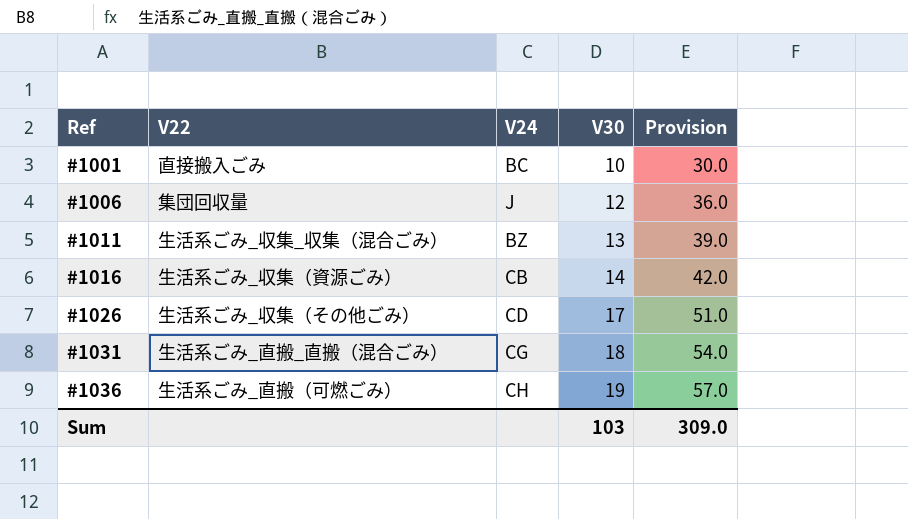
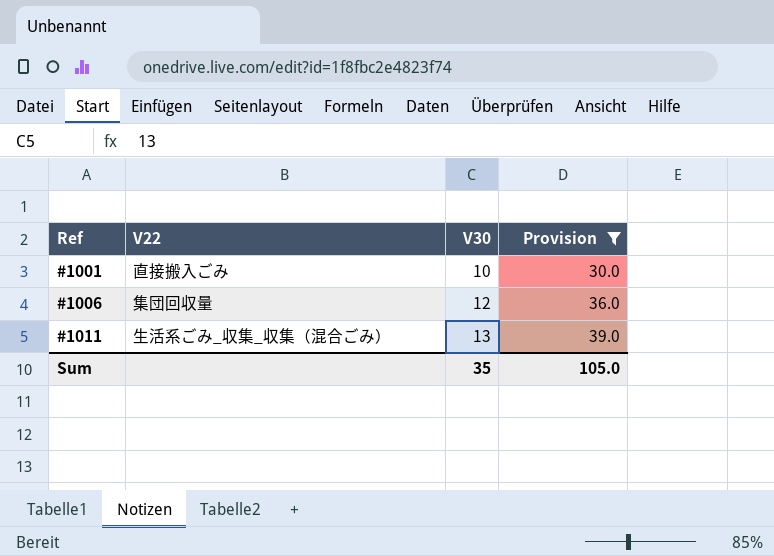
filter: none -> Provision <= 39.0
column V24 | position: 3 -> none
Sum | V30: 103 -> 35
Sum | Provision: 309.0 -> 105.0

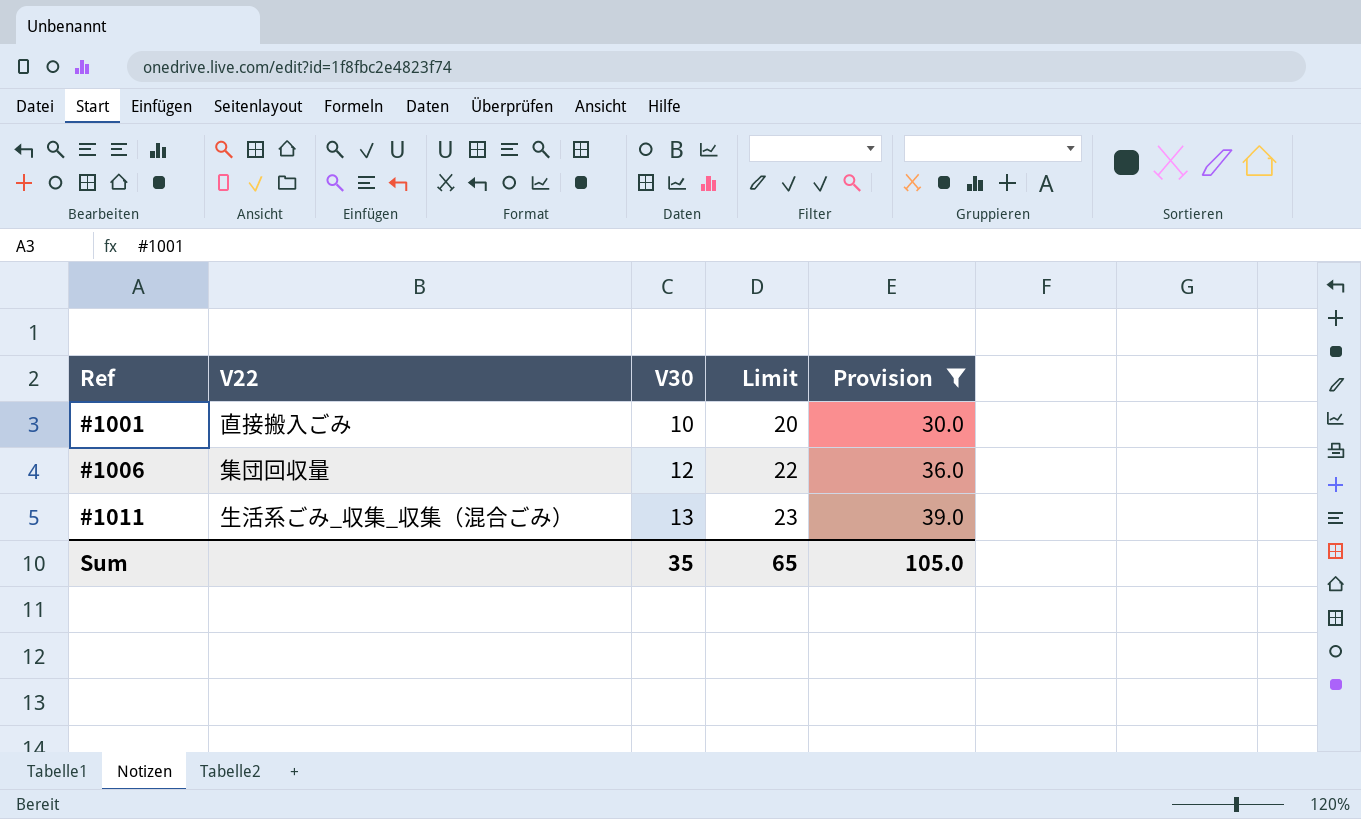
column Limit | formula: none -> [V30] + 10

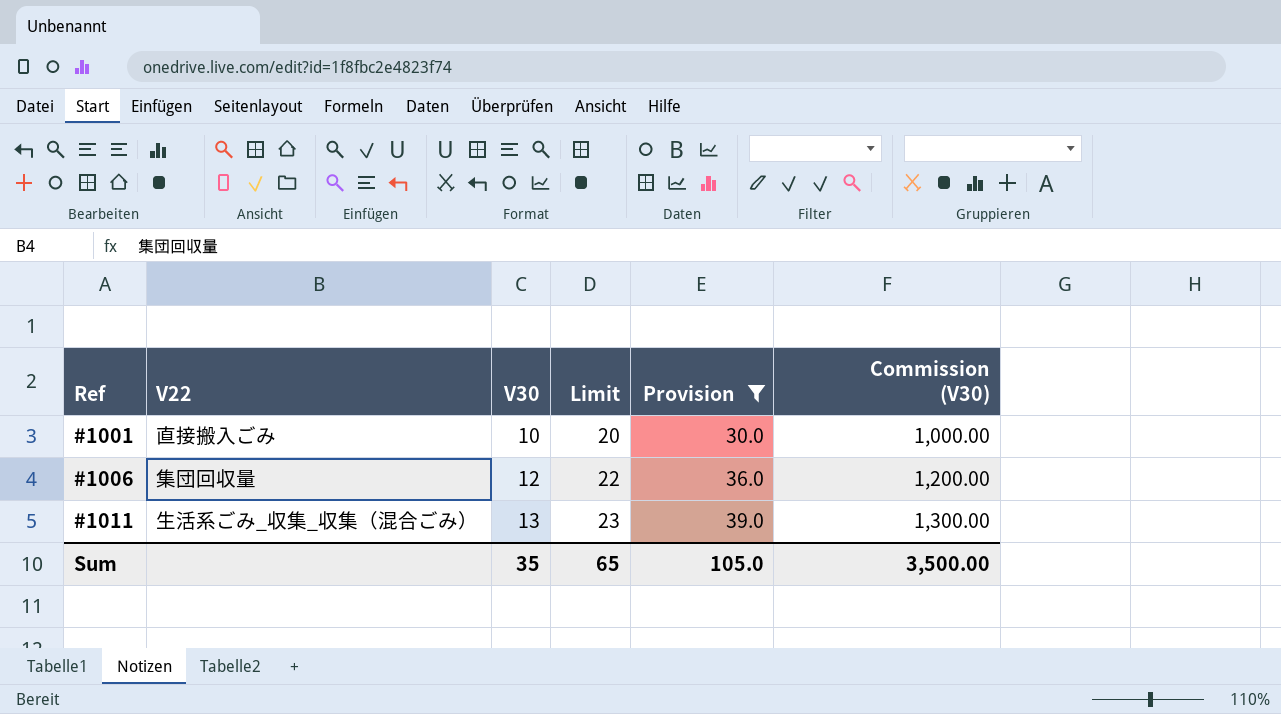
column Commission (V30) | formula: none -> [V30] * 100

